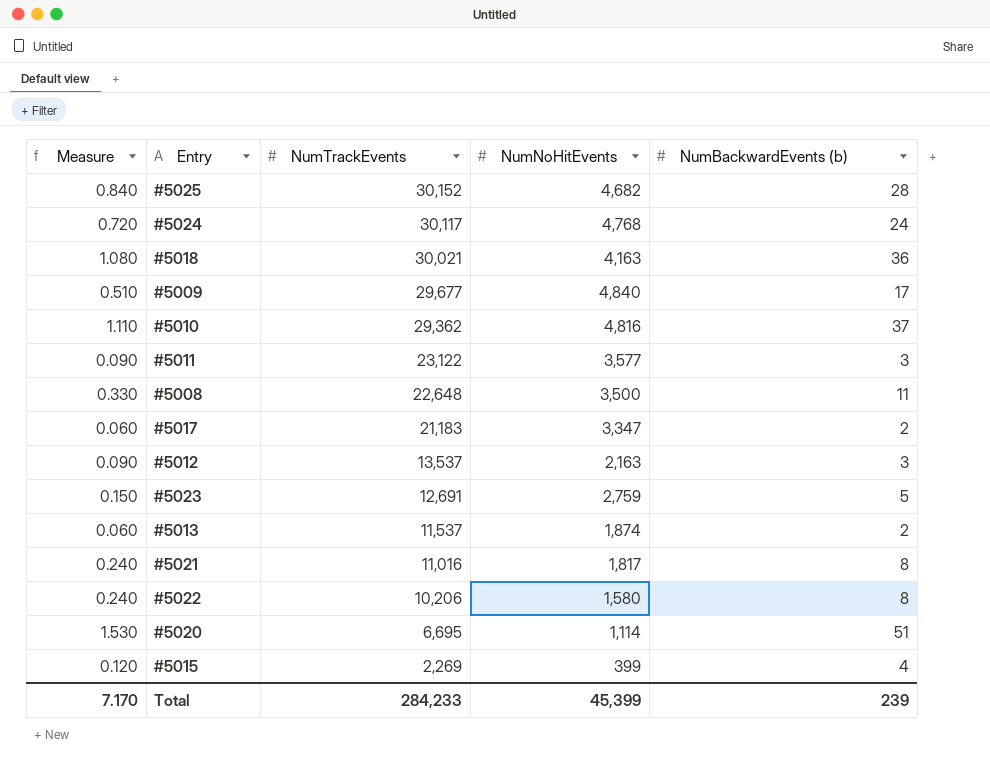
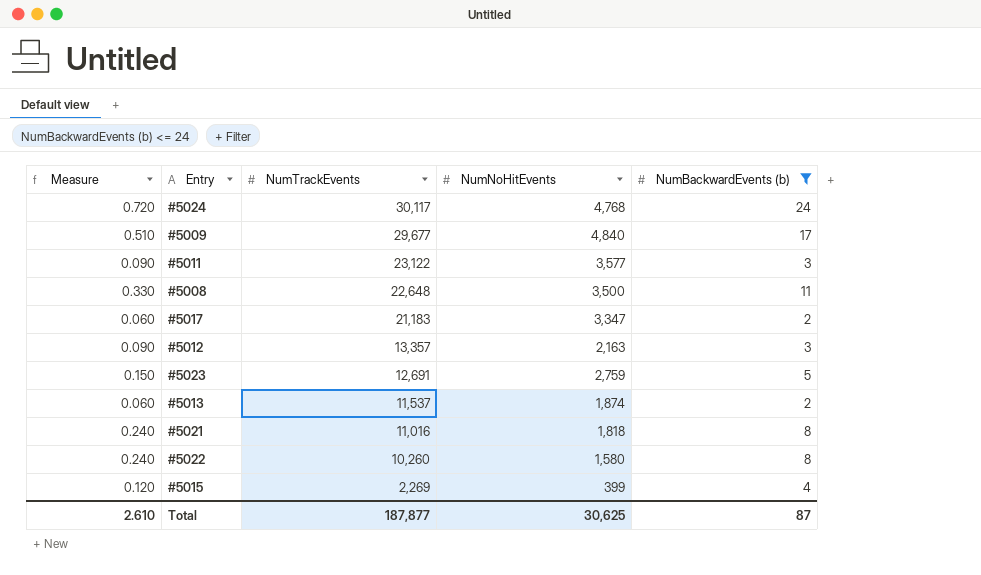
filter: none -> NumBackwardEvents (b) <= 24
#5012 | NumTrackEvents: 13,537 -> 13,357
#5021 | NumNoHitEvents: 1,817 -> 1,818
#5022 | NumTrackEvents: 10,206 -> 10,260
Total | Measure: 7.170 -> 2.610
Total | NumTrackEvents: 284,233 -> 187,877
Total | NumNoHitEvents: 45,399 -> 30,625
Total | NumBackwardEvents (b): 239 -> 87

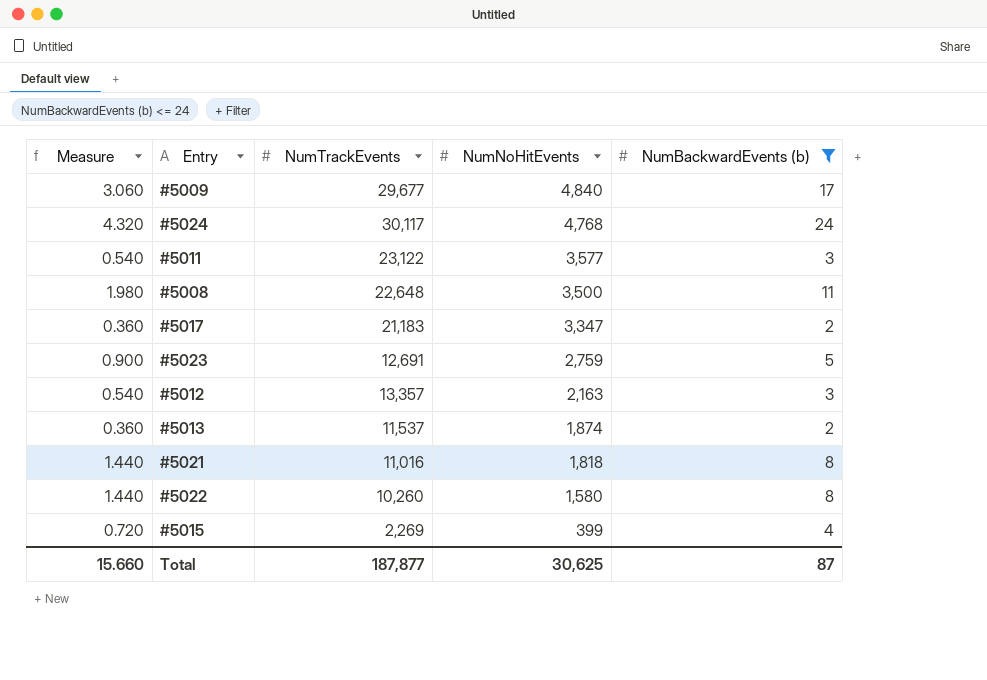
row order: NumTrackEvents descending -> NumNoHitEvents descending
column Measure | formula: [NumBackwardEvents (b)] * 0.03 -> [NumBackwardEvents (b)] * 0.18
Total | Measure: 2.610 -> 15.660

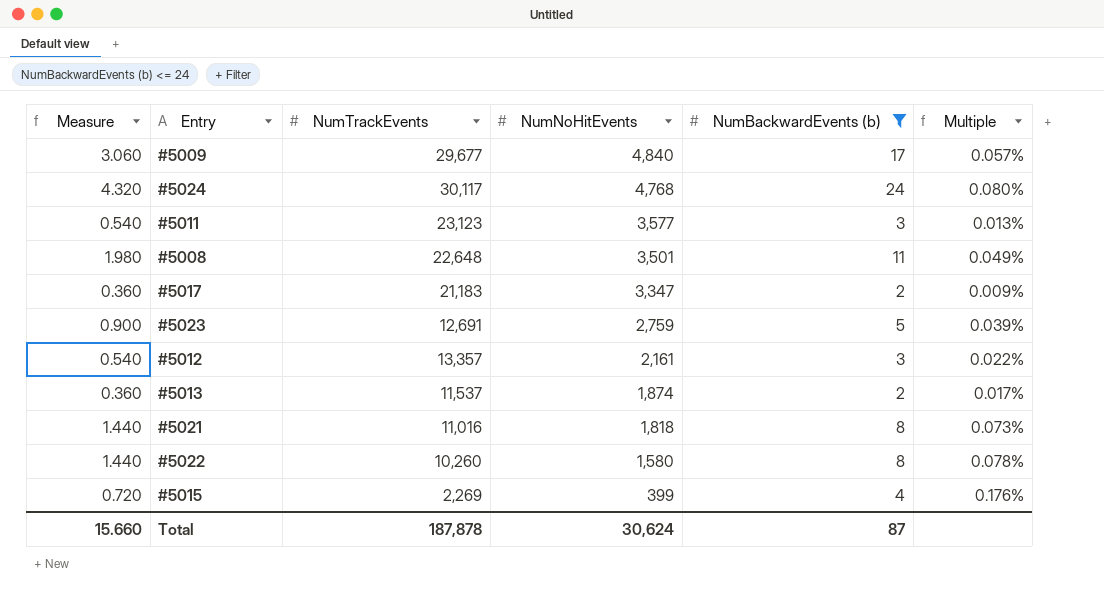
column Multiple | formula: none -> [NumBackwardEvents (b)] / [NumTrackEvents]
#5011 | NumTrackEvents: 23,122 -> 23,123
#5008 | NumNoHitEvents: 3,500 -> 3,501
#5012 | NumNoHitEvents: 2,163 -> 2,161
Total | NumTrackEvents: 187,877 -> 187,878
Total | NumNoHitEvents: 30,625 -> 30,624

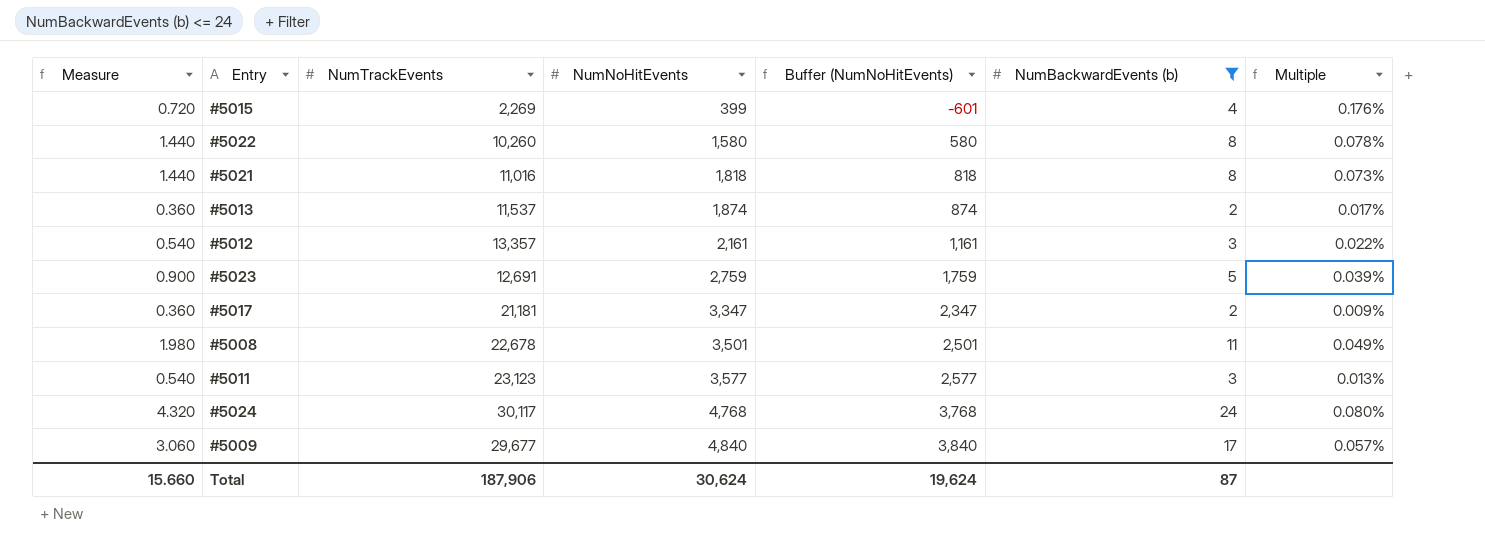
row order: NumNoHitEvents descending -> NumNoHitEvents ascending
column Buffer (NumNoHitEvents) | formula: none -> [NumNoHitEvents] - 1000
#5017 | NumTrackEvents: 21,183 -> 21,181
#5008 | NumTrackEvents: 22,648 -> 22,678
Total | NumTrackEvents: 187,878 -> 187,906

